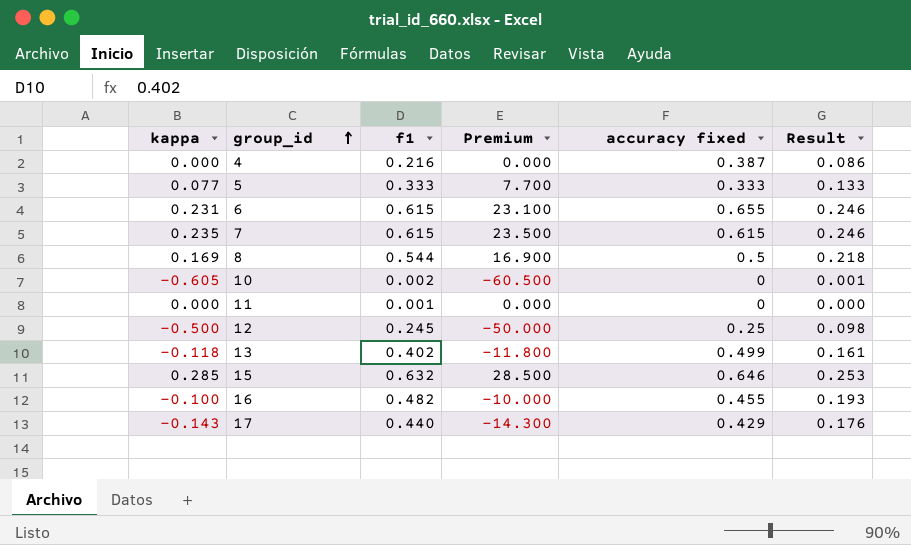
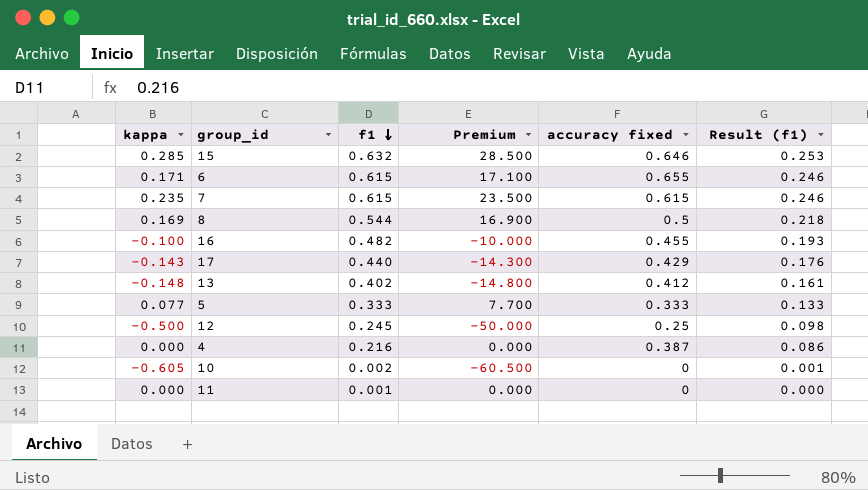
row order: group_id ascending -> f1 descending
column name: Result -> Result (f1)
6 | kappa: 0.231 -> 0.171
6 | Premium: 23.100 -> 17.100
13 | kappa: -0.118 -> -0.148
13 | Premium: -11.800 -> -14.800
13 | accuracy fixed: 0.499 -> 0.412

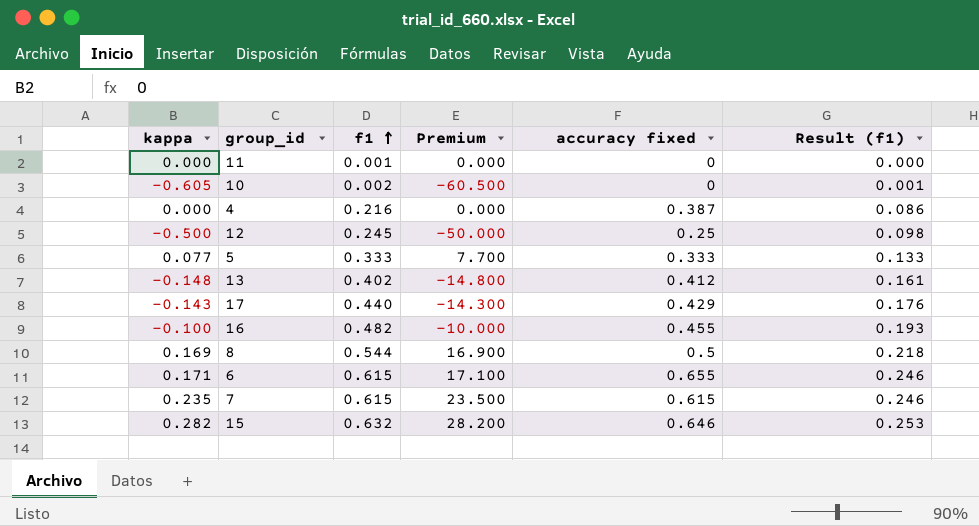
row order: f1 descending -> f1 ascending
15 | kappa: 0.285 -> 0.282
15 | Premium: 28.500 -> 28.200

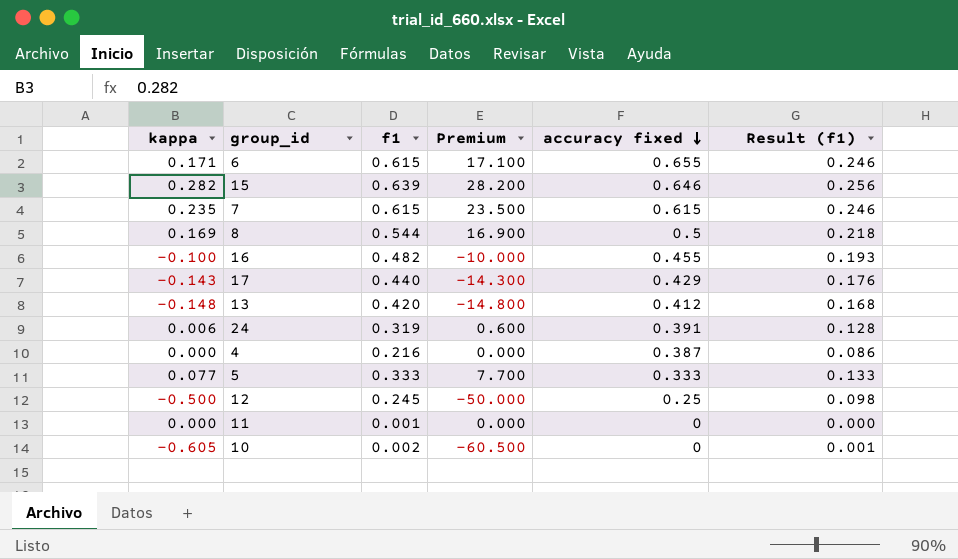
row order: f1 ascending -> accuracy fixed descending
15 | f1: 0.632 -> 0.639
15 | Result (f1): 0.253 -> 0.256
13 | f1: 0.402 -> 0.420
13 | Result (f1): 0.161 -> 0.168
row 24: none -> 0.006 | 0.319 | 0.600 | 0.391 | 0.128

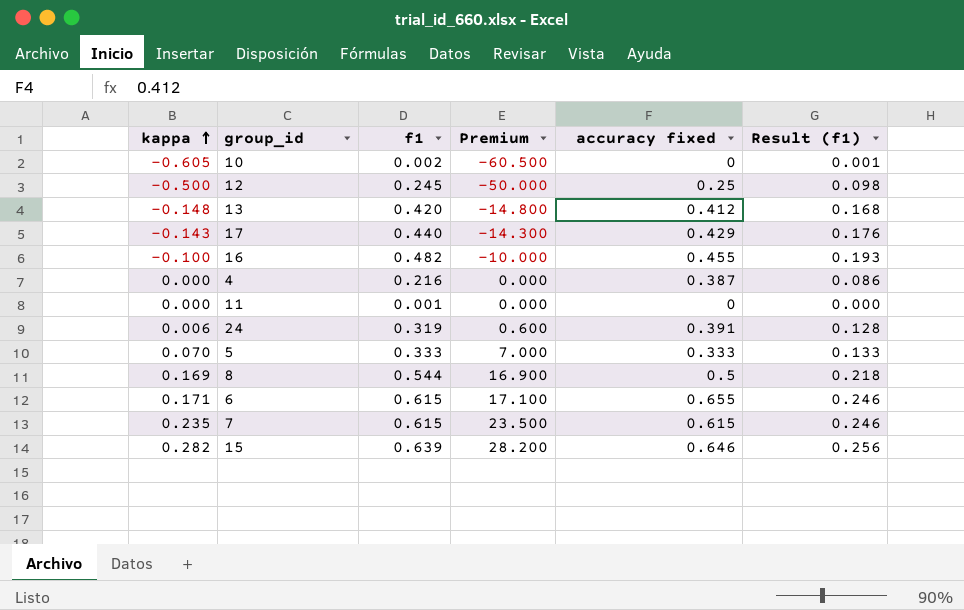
row order: accuracy fixed descending -> kappa ascending
5 | kappa: 0.077 -> 0.070
5 | Premium: 7.700 -> 7.000

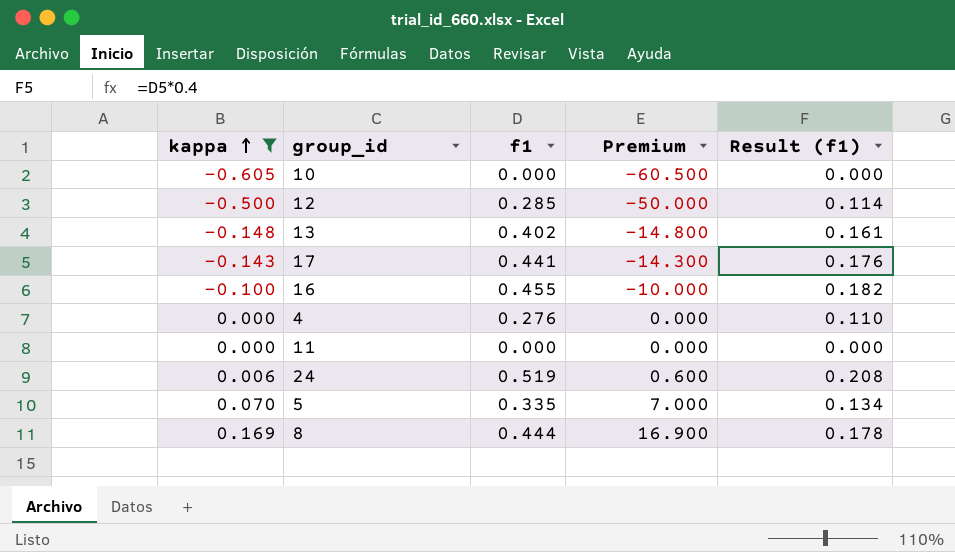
filter: none -> kappa <= 0.169
column accuracy fixed | position: 5 -> none
10 | f1: 0.002 -> 0.000
10 | Result (f1): 0.001 -> 0.000
12 | f1: 0.245 -> 0.285
12 | Result (f1): 0.098 -> 0.114
13 | f1: 0.420 -> 0.402
13 | Result (f1): 0.168 -> 0.161
17 | f1: 0.440 -> 0.441
16 | f1: 0.482 -> 0.455
16 | Result (f1): 0.193 -> 0.182
4 | f1: 0.216 -> 0.276
4 | Result (f1): 0.086 -> 0.110
11 | f1: 0.001 -> 0.000
24 | f1: 0.319 -> 0.519
24 | Result (f1): 0.128 -> 0.208
5 | f1: 0.333 -> 0.335
5 | Result (f1): 0.133 -> 0.134
8 | f1: 0.544 -> 0.444
8 | Result (f1): 0.218 -> 0.178

